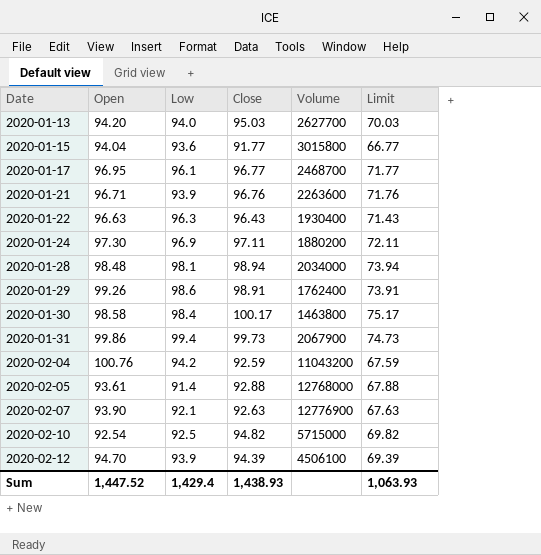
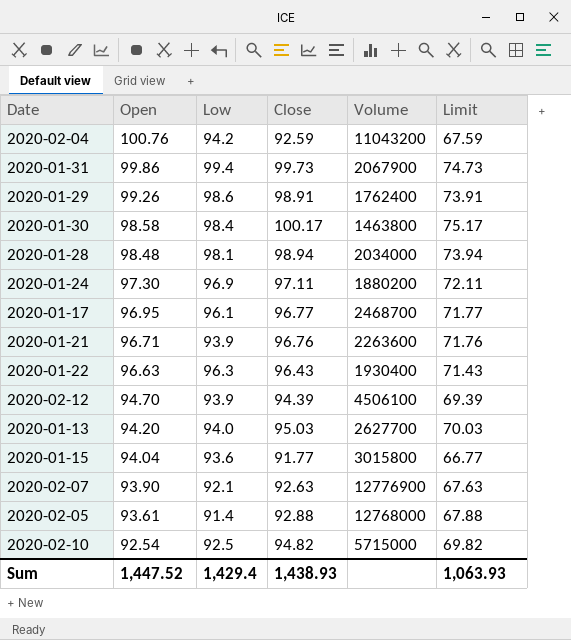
row order: Date ascending -> Open descending

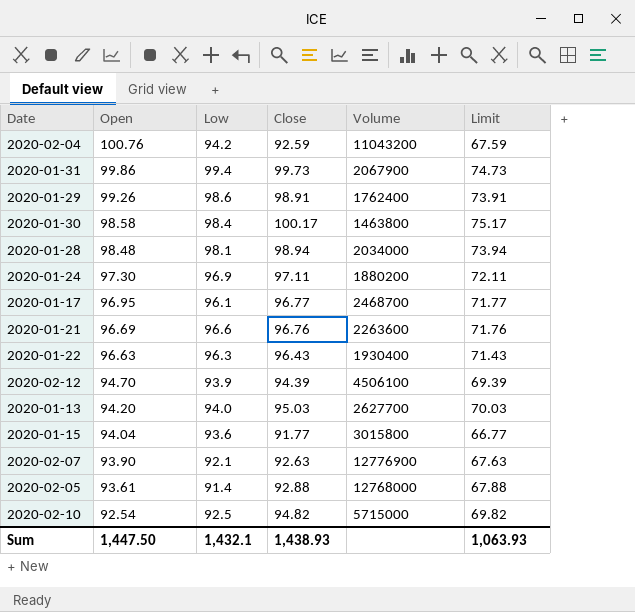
2020-01-21 | Open: 96.71 -> 96.69
2020-01-21 | Low: 93.9 -> 96.6
Sum | Open: 1,447.52 -> 1,447.50
Sum | Low: 1,429.4 -> 1,432.1

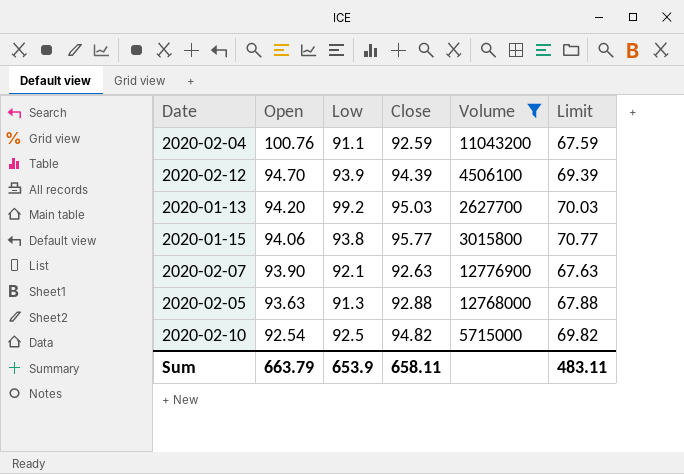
filter: none -> Volume >= 2627700
2020-02-04 | Low: 94.2 -> 91.1
2020-01-13 | Low: 94.0 -> 99.2
2020-01-15 | Open: 94.04 -> 94.06
2020-01-15 | Low: 93.6 -> 93.8
2020-01-15 | Close: 91.77 -> 95.77
2020-01-15 | Limit: 66.77 -> 70.77
2020-02-05 | Open: 93.61 -> 93.63
2020-02-05 | Low: 91.4 -> 91.3
Sum | Open: 1,447.50 -> 663.79
Sum | Low: 1,432.1 -> 653.9
Sum | Close: 1,438.93 -> 658.11
Sum | Limit: 1,063.93 -> 483.11

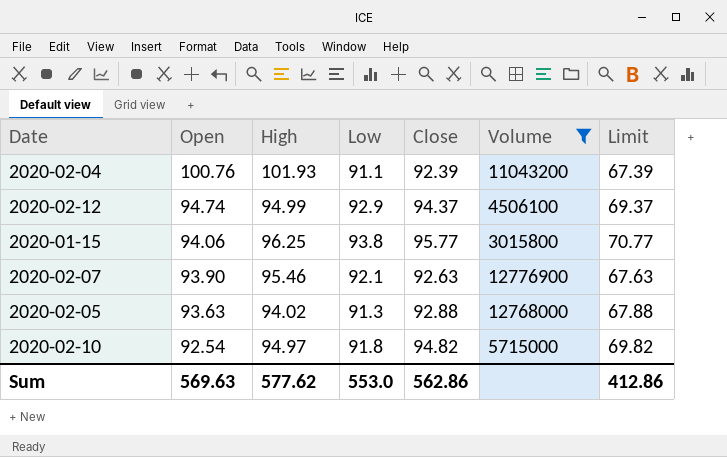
column High | position: none -> 3
row 2020-01-13: 94.20 | 99.2 | 95.03 | 2627700 | 70.03 -> none
2020-02-04 | Close: 92.59 -> 92.39
2020-02-04 | Limit: 67.59 -> 67.39
2020-02-12 | Open: 94.70 -> 94.74
2020-02-12 | Low: 93.9 -> 92.9
2020-02-12 | Close: 94.39 -> 94.37
2020-02-12 | Limit: 69.39 -> 69.37
2020-02-10 | Low: 92.5 -> 91.8
Sum | Open: 663.79 -> 569.63
Sum | Low: 653.9 -> 553.0
Sum | Close: 658.11 -> 562.86
Sum | Limit: 483.11 -> 412.86

